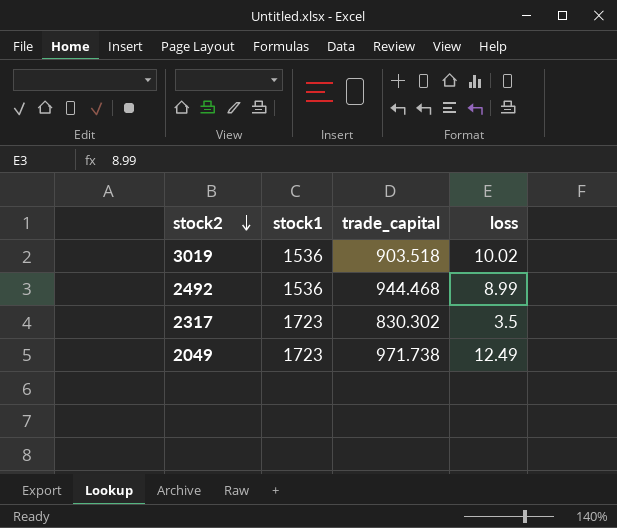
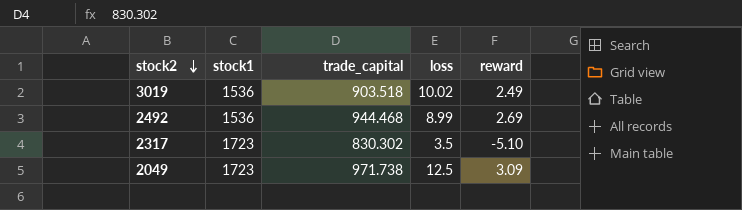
column reward | position: none -> 5
2049 | loss: 12.49 -> 12.5

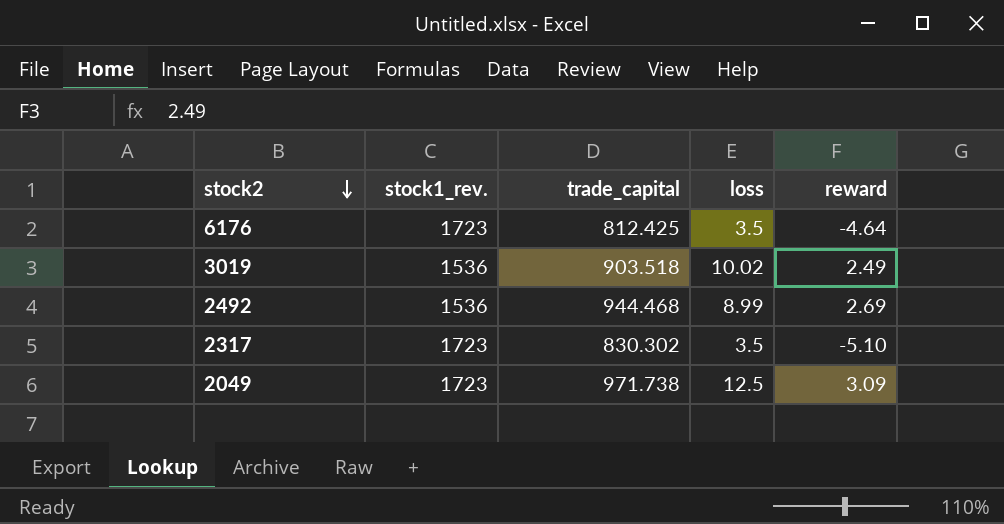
column name: stock1 -> stock1_rev.
row 6176: none -> 1723 | 812.425 | 3.5 | -4.64

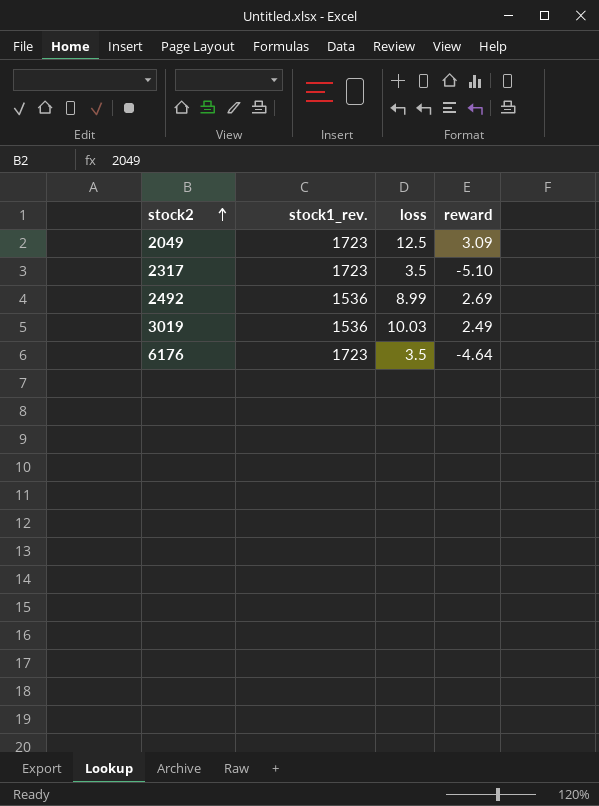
row order: stock2 descending -> stock2 ascending
column trade_capital | position: 3 -> none
3019 | loss: 10.02 -> 10.03

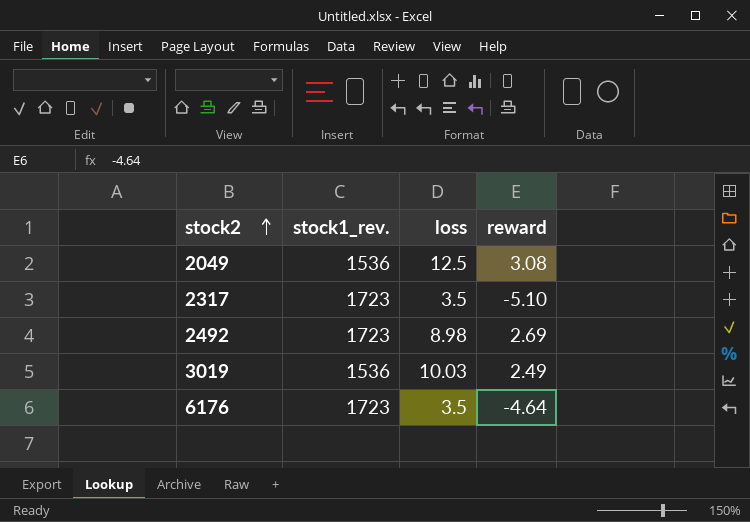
2049 | stock1_rev.: 1723 -> 1536
2049 | reward: 3.09 -> 3.08
2492 | stock1_rev.: 1536 -> 1723
2492 | loss: 8.99 -> 8.98

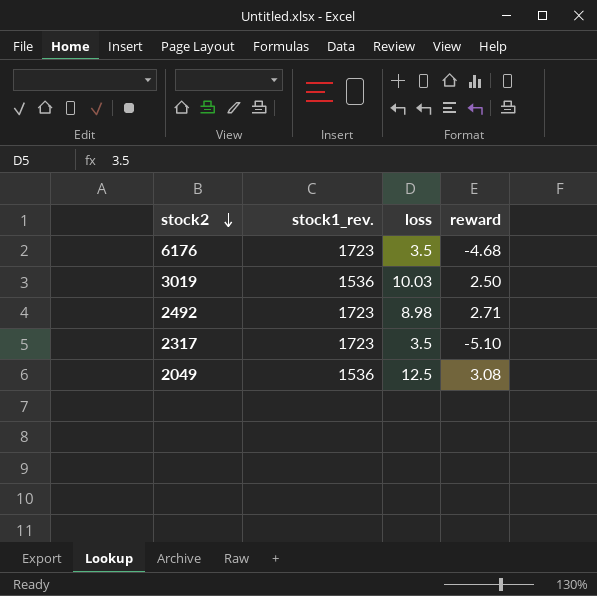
row order: stock2 ascending -> stock2 descending
6176 | reward: -4.64 -> -4.68
3019 | reward: 2.49 -> 2.50
2492 | reward: 2.69 -> 2.71

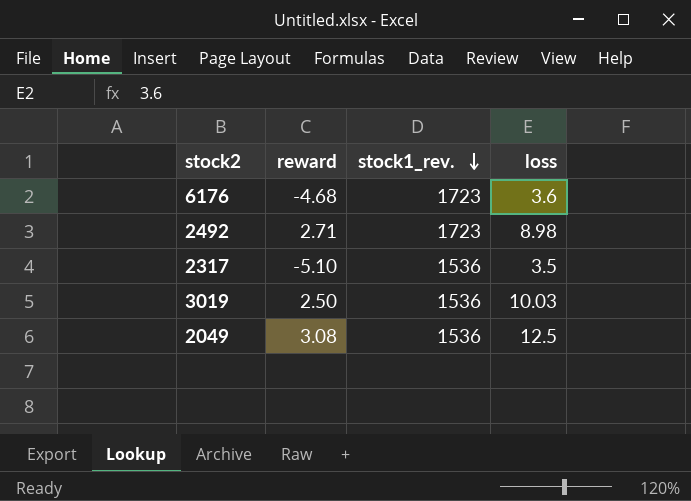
row order: stock2 descending -> stock1_rev. descending
column reward | position: 4 -> 2
6176 | loss: 3.5 -> 3.6
2317 | stock1_rev.: 1723 -> 1536

